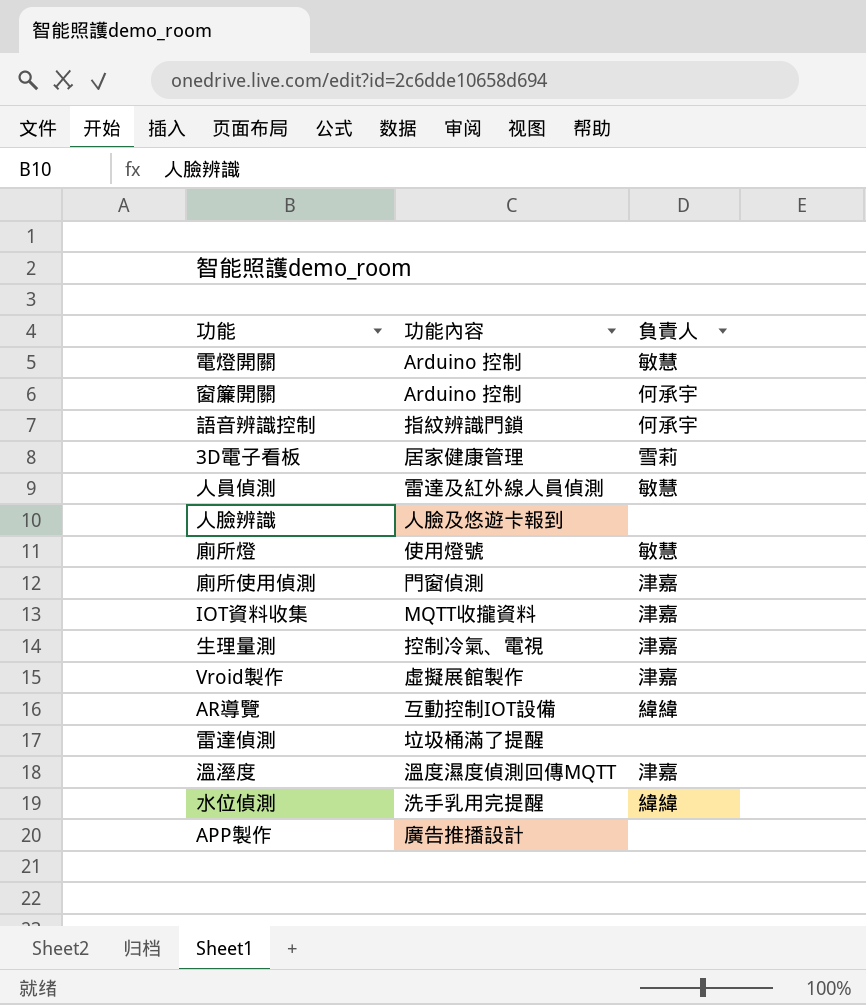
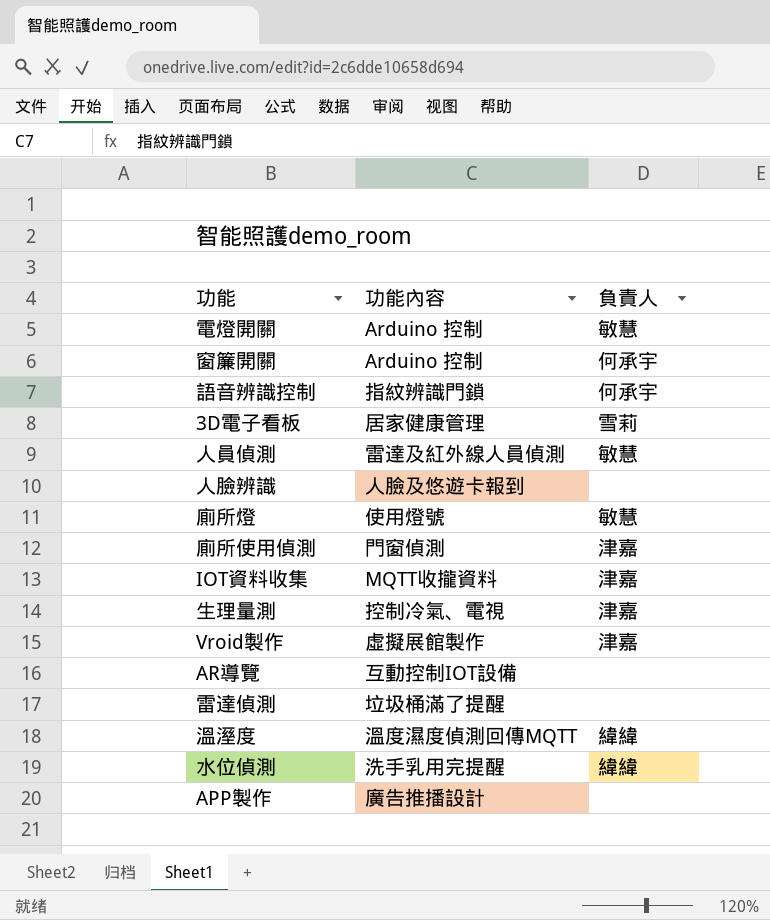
AR導覽 | 負責人: 緯緯 -> none
溫溼度 | 負責人: 津嘉 -> 緯緯

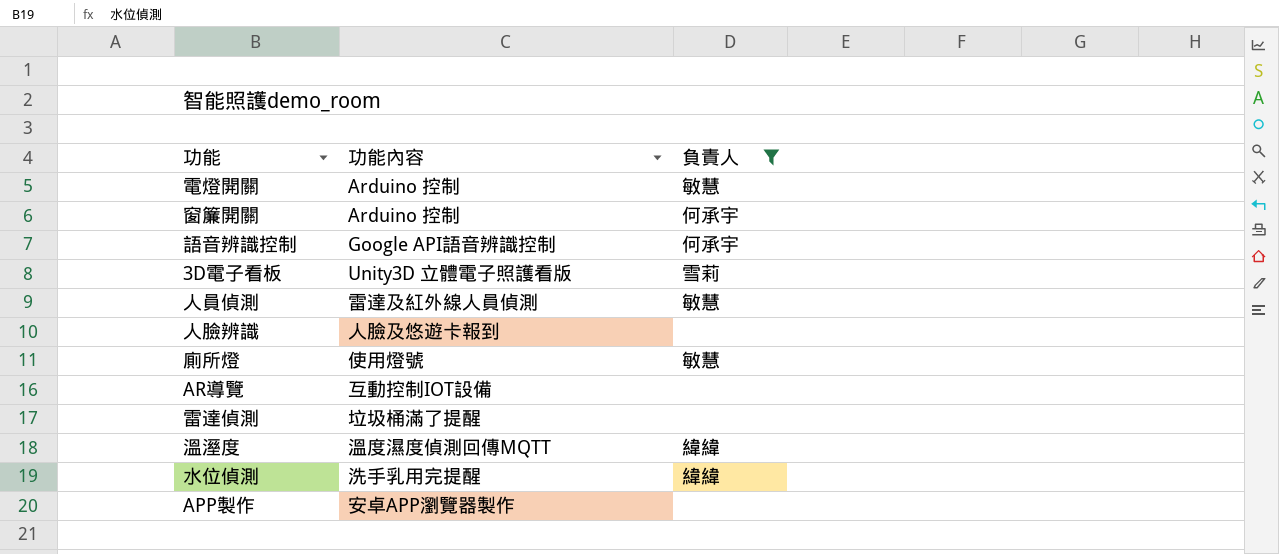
filter: none -> 負責人 != 津嘉
語音辨識控制 | 功能內容: 指紋辨識門鎖 -> Google API語音辨識控制
3D電子看板 | 功能內容: 居家健康管理 -> Unity3D 立體電子照護看版
APP製作 | 功能內容: 廣告推播設計 -> 安卓APP瀏覽器製作

